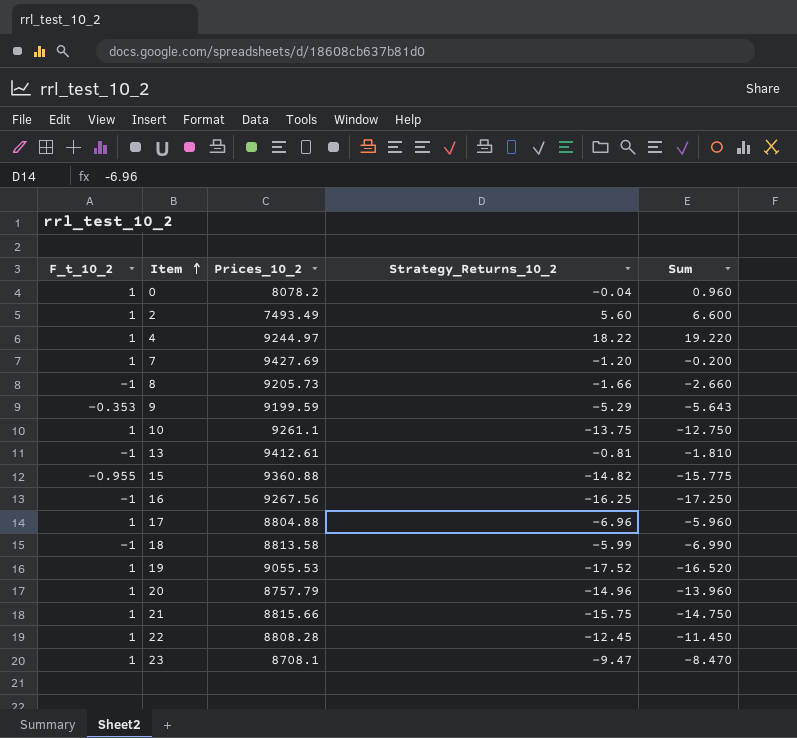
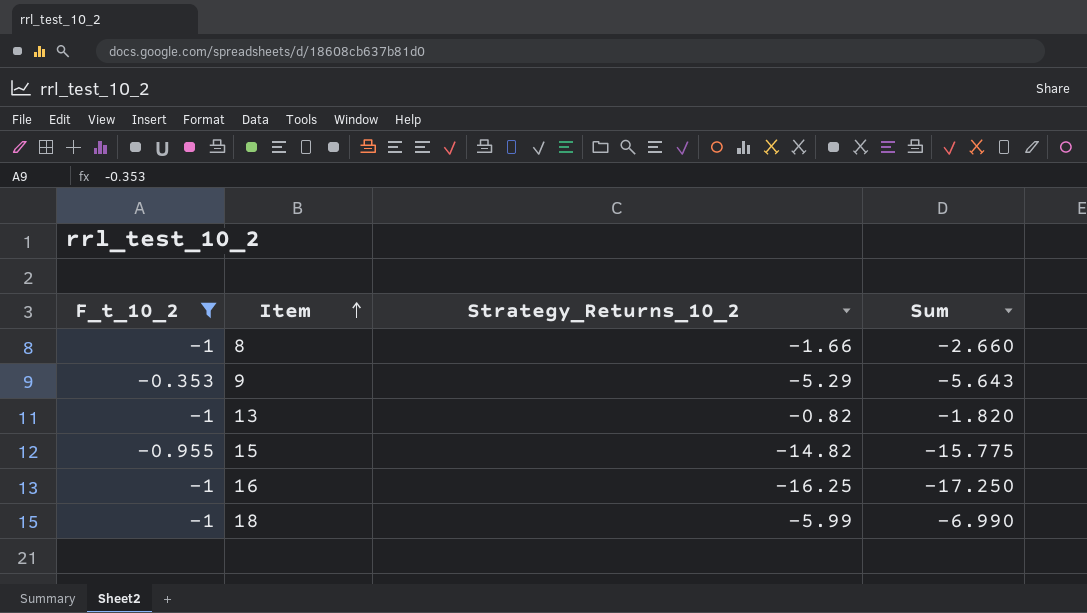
filter: none -> F_t_10_2 != 1
column Prices_10_2 | position: 3 -> none
13 | Strategy_Returns_10_2: -0.81 -> -0.82
13 | Sum: -1.810 -> -1.820

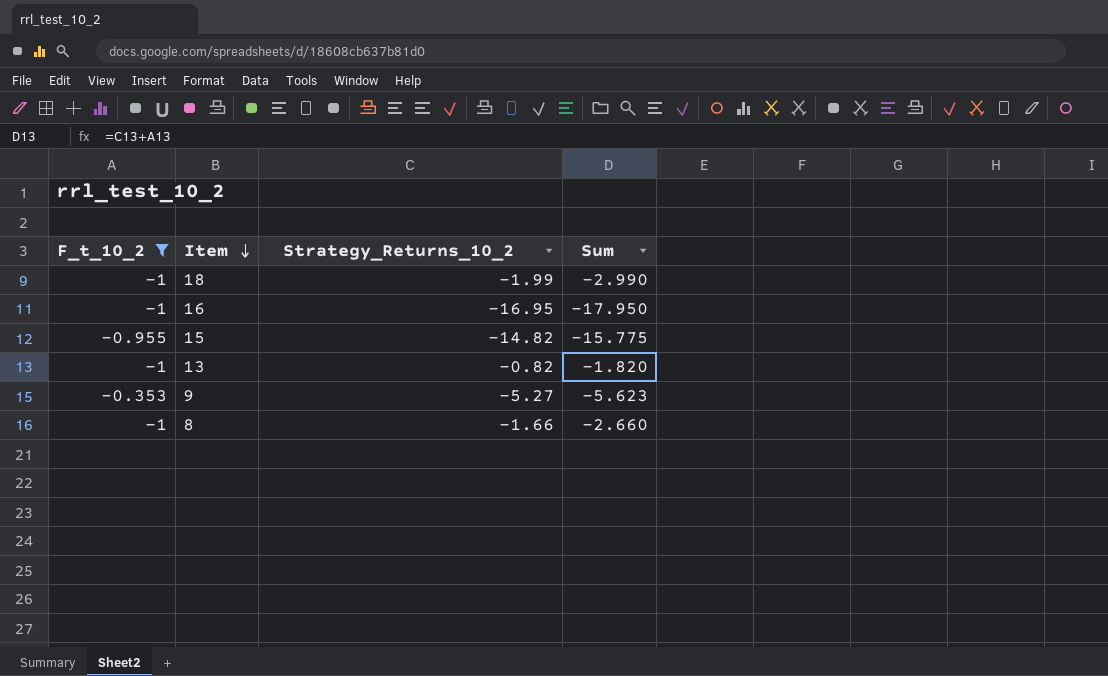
row order: Item ascending -> Item descending
18 | Strategy_Returns_10_2: -5.99 -> -1.99
18 | Sum: -6.990 -> -2.990
16 | Strategy_Returns_10_2: -16.25 -> -16.95
16 | Sum: -17.250 -> -17.950
9 | Strategy_Returns_10_2: -5.29 -> -5.27
9 | Sum: -5.643 -> -5.623

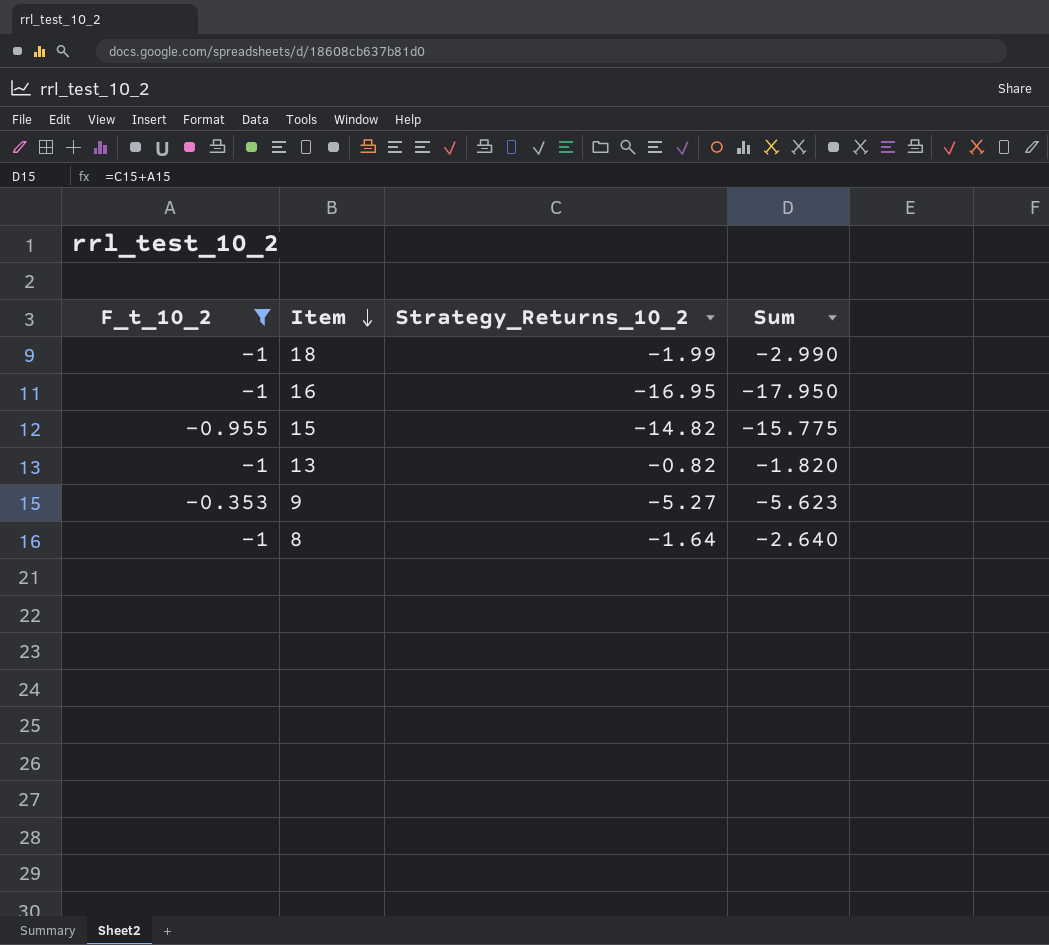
8 | Strategy_Returns_10_2: -1.66 -> -1.64
8 | Sum: -2.660 -> -2.640

